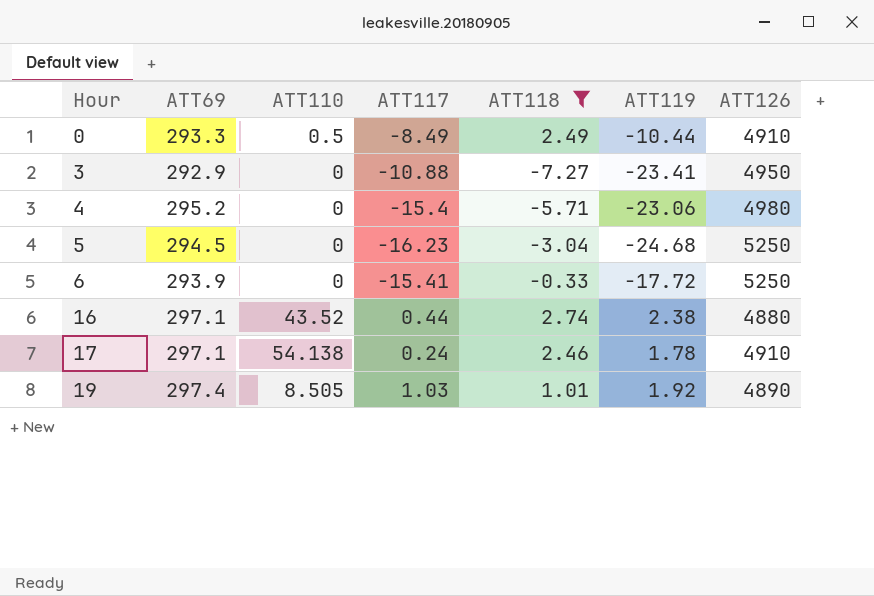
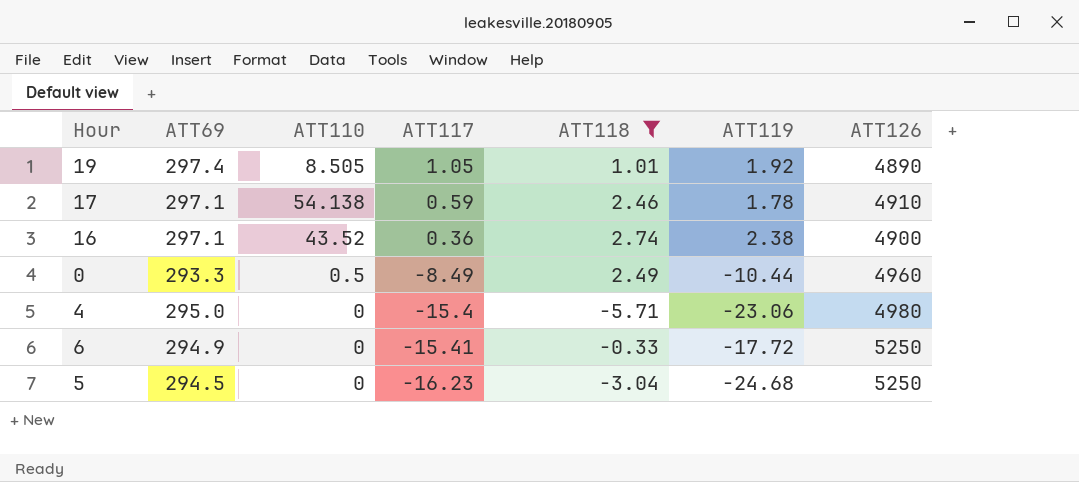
row order: Hour ascending -> ATT117 descending
row 3: 292.9 | 0 | -10.88 | -7.27 | -23.41 | 4950 -> none
19 | ATT117: 1.03 -> 1.05
17 | ATT117: 0.24 -> 0.59
16 | ATT117: 0.44 -> 0.36
16 | ATT126: 4880 -> 4900
0 | ATT126: 4910 -> 4960
4 | ATT69: 295.2 -> 295.0
6 | ATT69: 293.9 -> 294.9

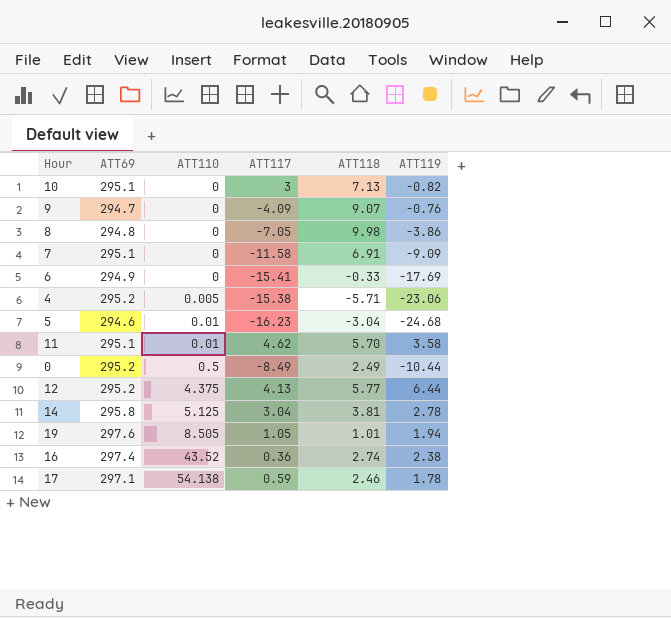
filter: ATT118 <= 2.74 -> none
row order: ATT117 descending -> ATT110 ascending
column ATT126 | position: 7 -> none
6 | ATT119: -17.72 -> -17.69
4 | ATT69: 295.0 -> 295.2
4 | ATT110: 0 -> 0.005
4 | ATT117: -15.4 -> -15.38
5 | ATT69: 294.5 -> 294.6
5 | ATT110: 0 -> 0.01
0 | ATT69: 293.3 -> 295.2
19 | ATT69: 297.4 -> 297.6
19 | ATT119: 1.92 -> 1.94
16 | ATT69: 297.1 -> 297.4

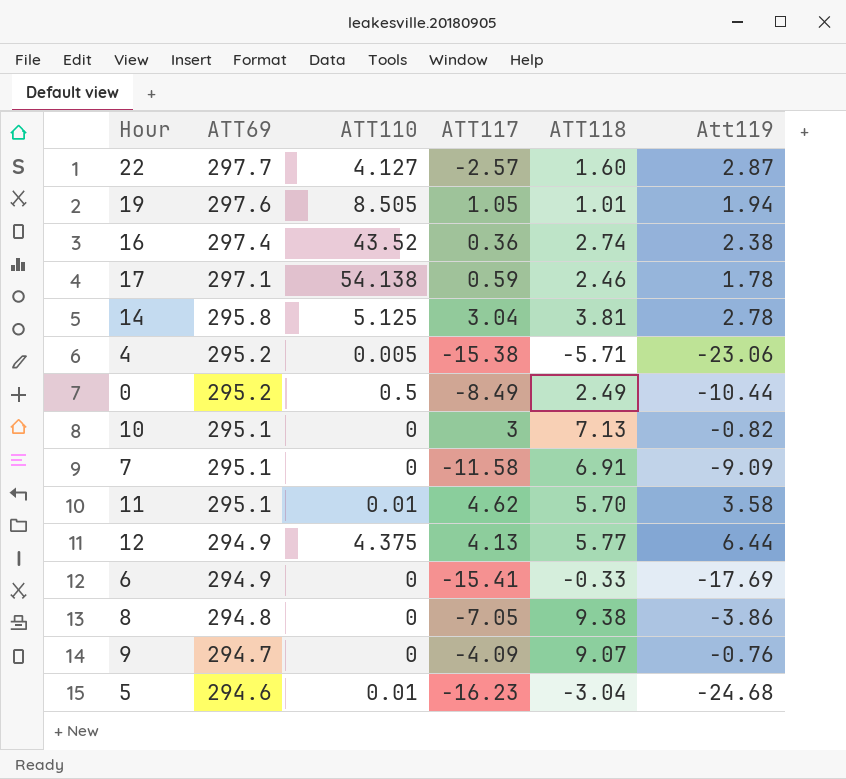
row order: ATT110 ascending -> ATT69 descending
column name: ATT119 -> Att119
row 22: none -> 297.7 | 4.127 | -2.57 | 1.60 | 2.87
12 | ATT69: 295.2 -> 294.9
8 | ATT118: 9.98 -> 9.38

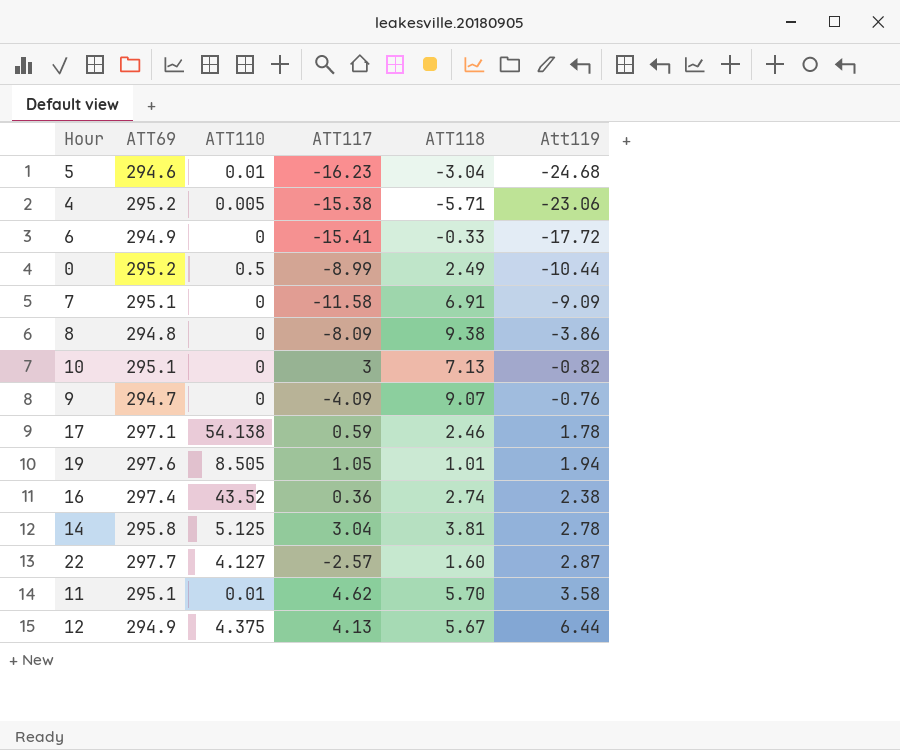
row order: ATT69 descending -> Att119 ascending
6 | Att119: -17.69 -> -17.72
0 | ATT117: -8.49 -> -8.99
8 | ATT117: -7.05 -> -8.09
12 | ATT118: 5.77 -> 5.67

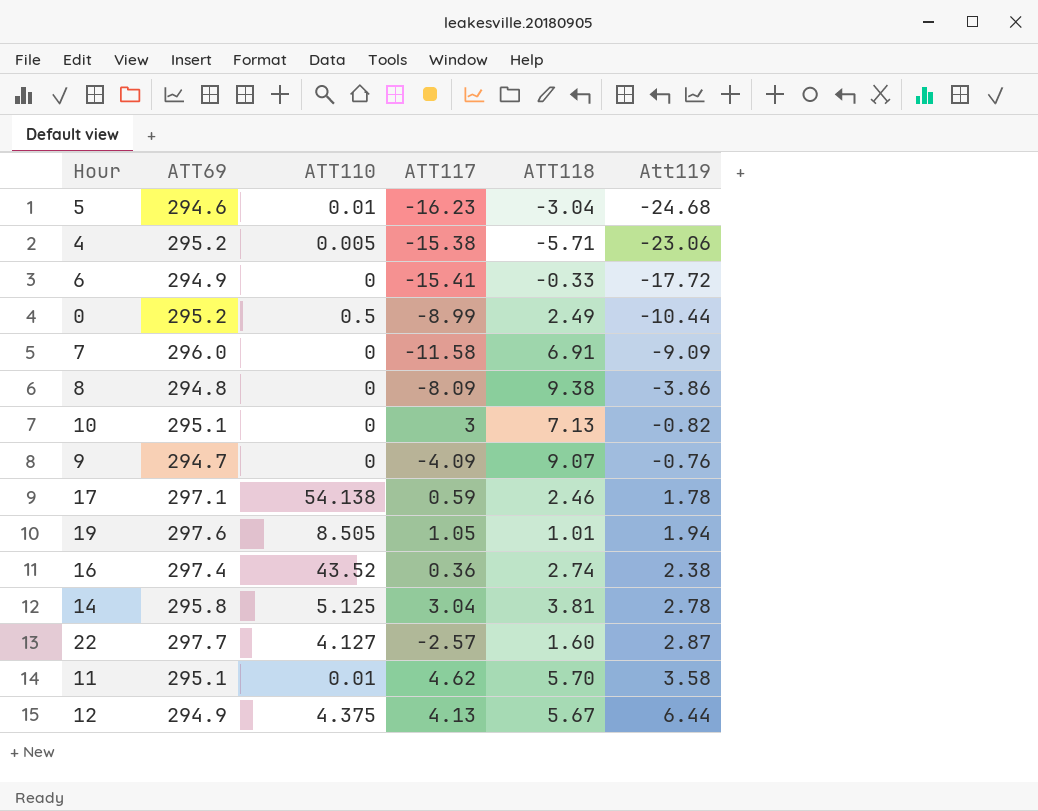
7 | ATT69: 295.1 -> 296.0

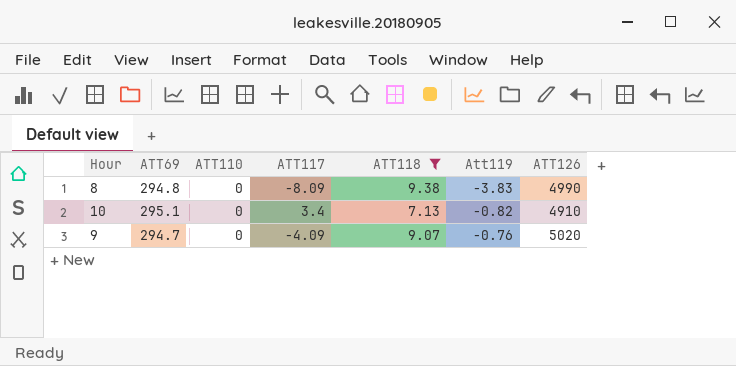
filter: none -> ATT118 >= 7.13
column ATT126 | position: none -> 7
8 | Att119: -3.86 -> -3.83
10 | ATT117: 3 -> 3.4

